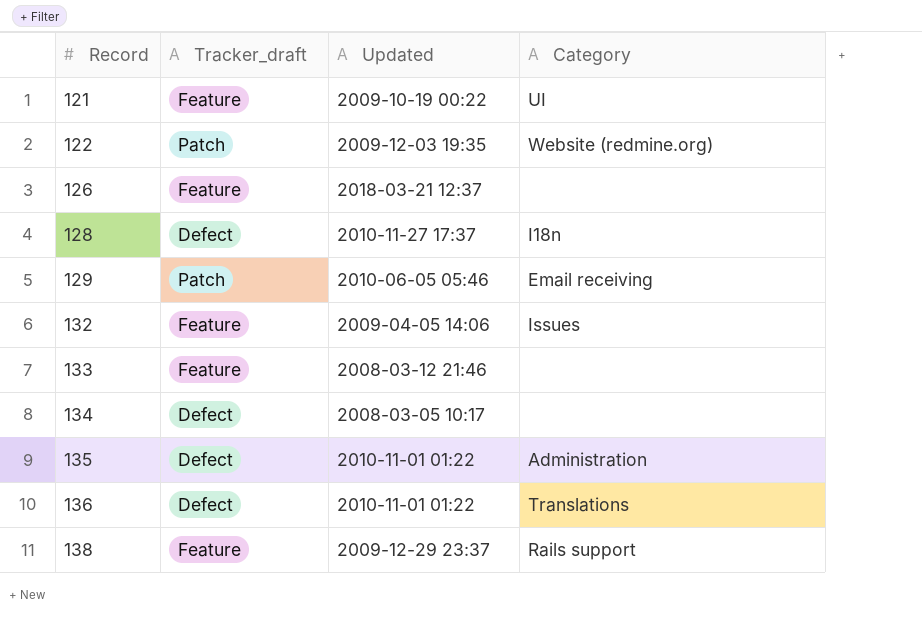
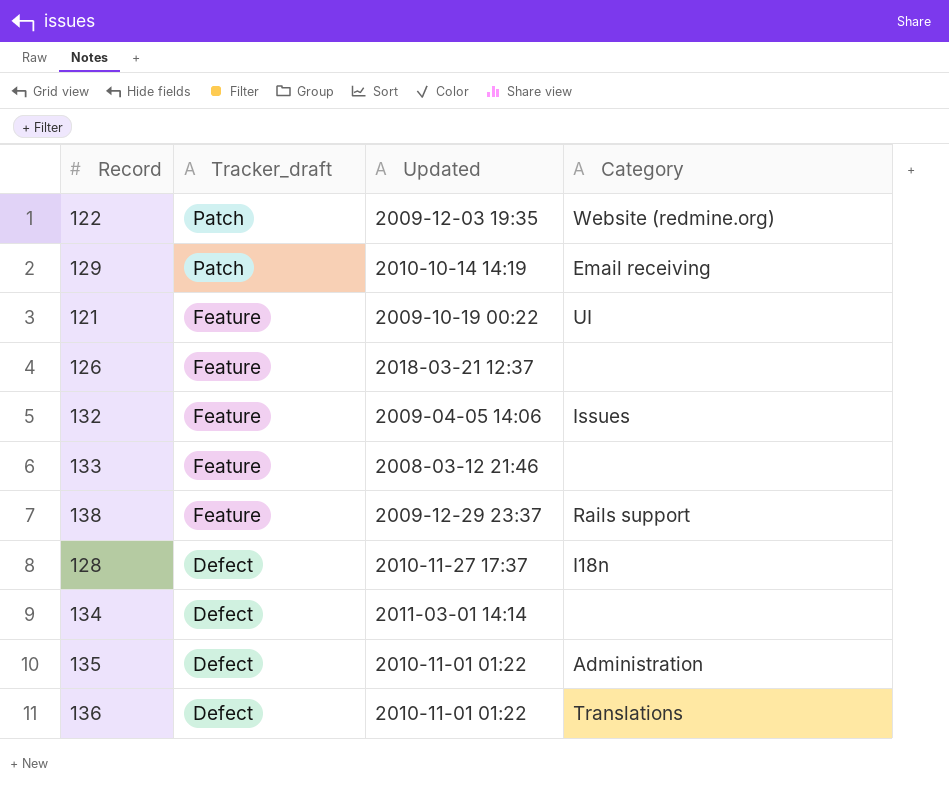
row order: Record ascending -> Tracker_draft descending
129 | Updated: 2010-06-05 05:46 -> 2010-10-14 14:19
134 | Updated: 2008-03-05 10:17 -> 2011-03-01 14:14

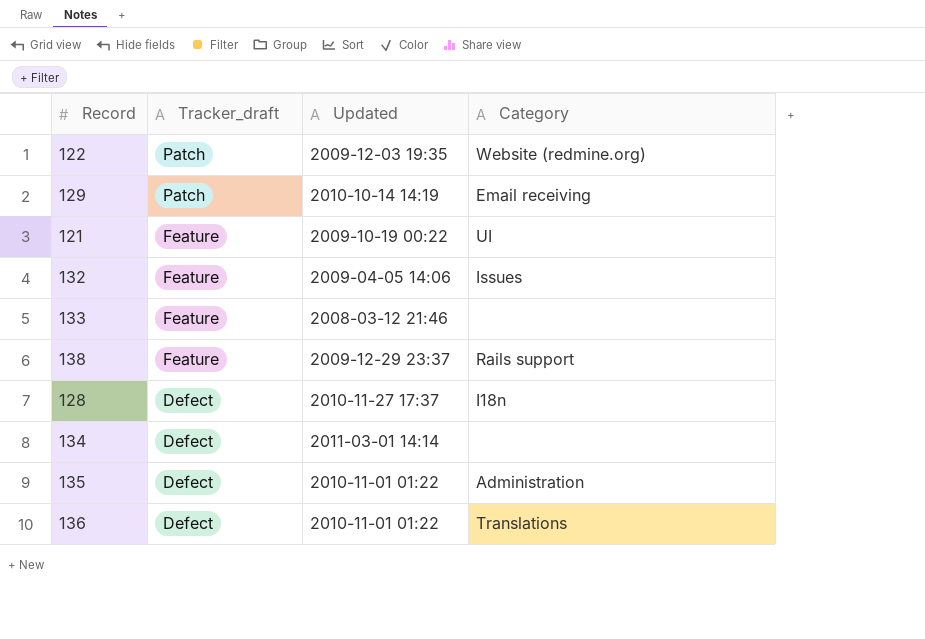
row 126: Feature | 2018-03-21 12:37 | none -> none

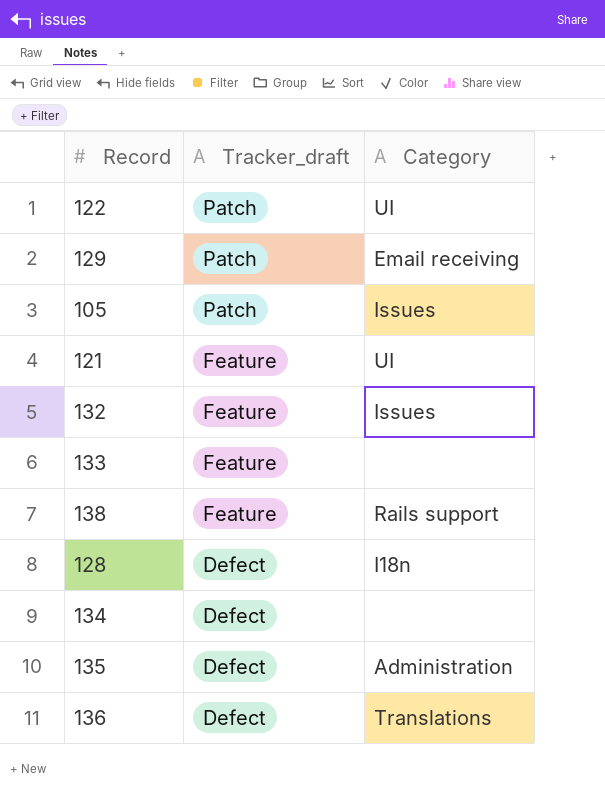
column Updated | position: 3 -> none
122 | Category: Website (redmine.org) -> UI
row 105: none -> Patch | Issues

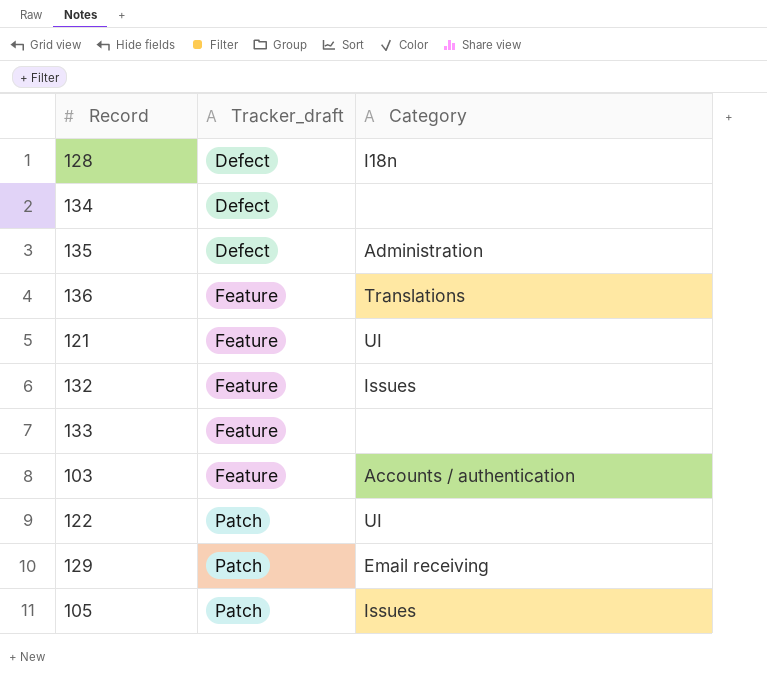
row order: Tracker_draft descending -> Tracker_draft ascending
row 138: Feature | Rails support -> none
136 | Tracker_draft: Defect -> Feature
row 103: none -> Feature | Accounts / authentication

